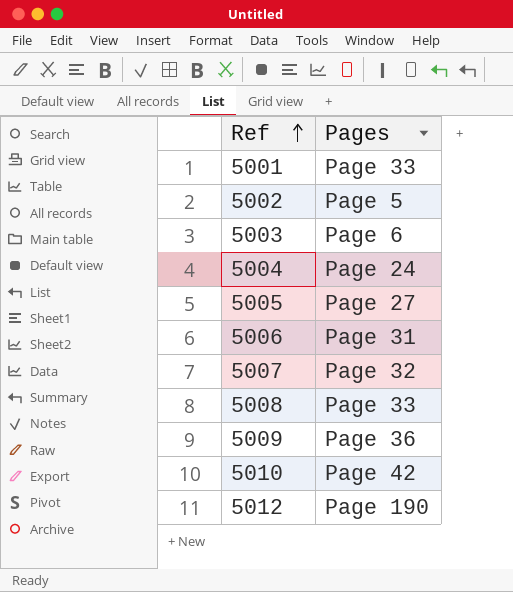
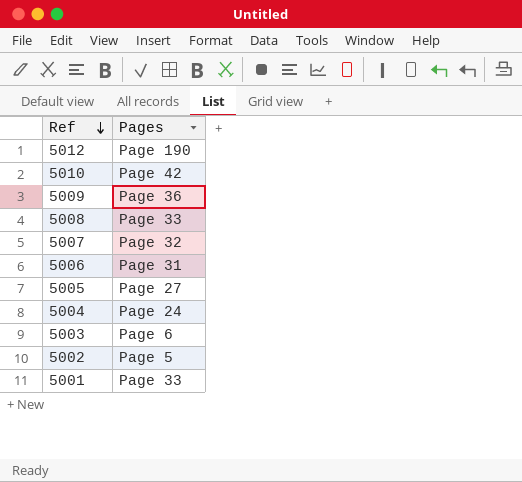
row order: Ref ascending -> Ref descending

